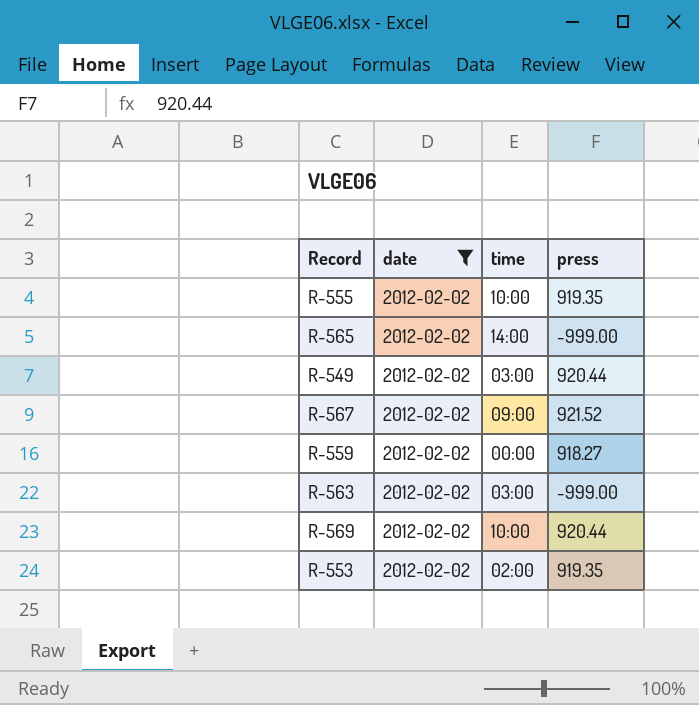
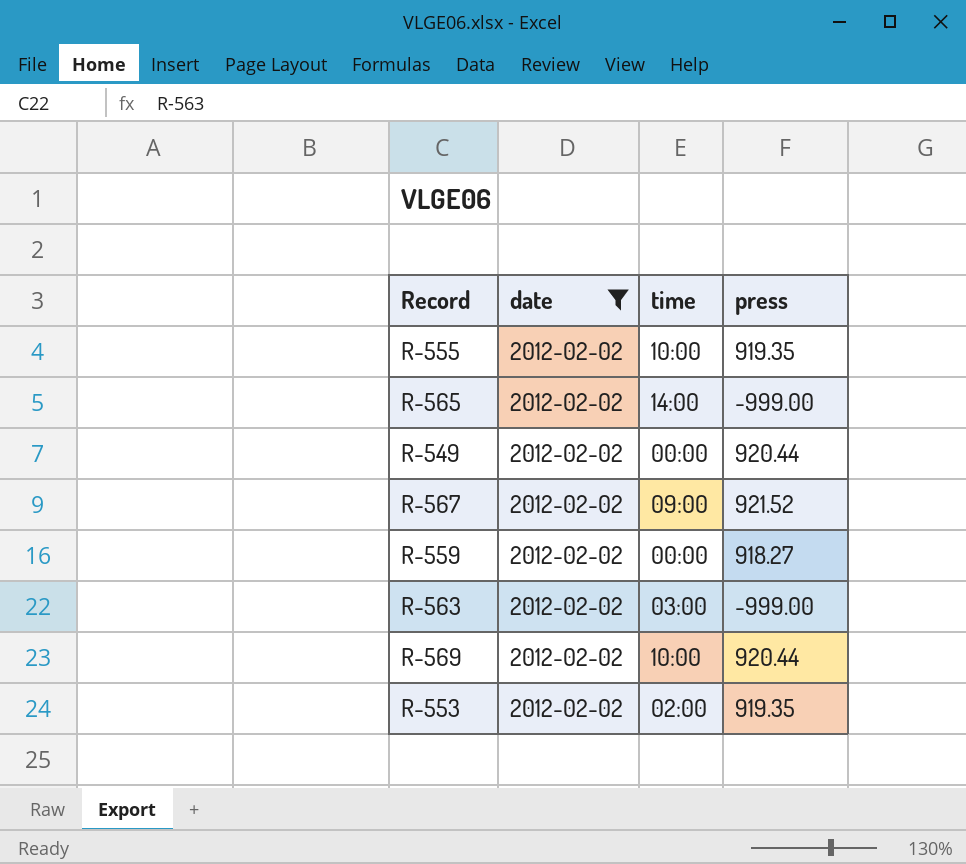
R-549 | time: 03:00 -> 00:00

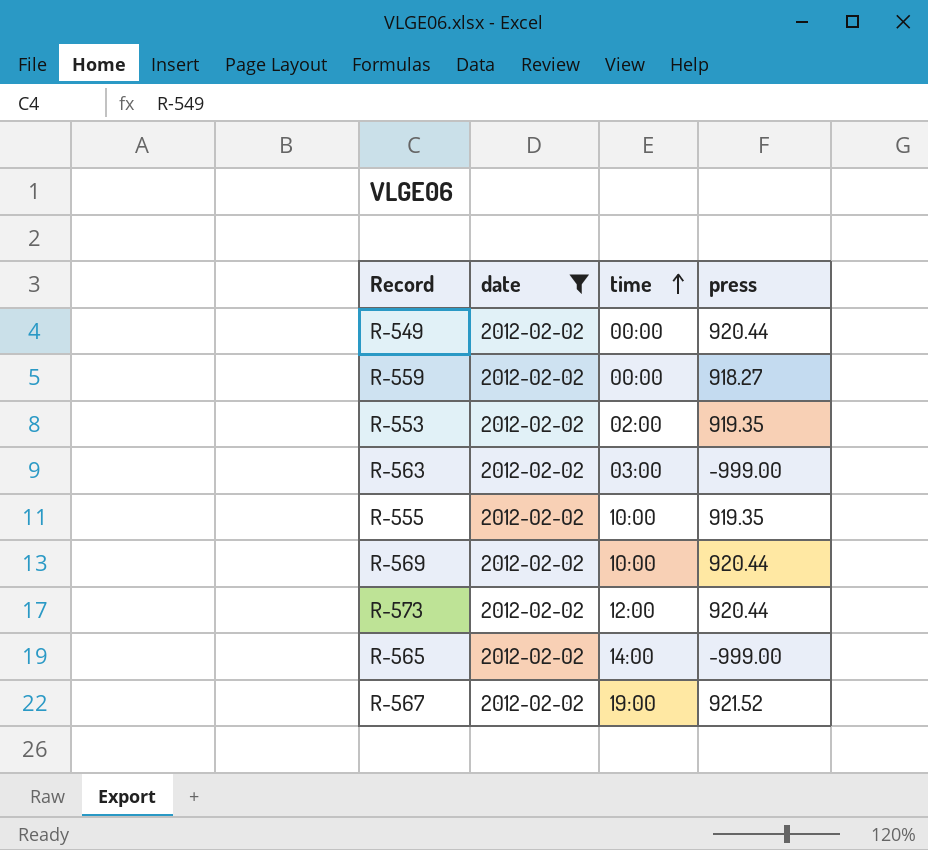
row order: none -> time ascending
row R-573: none -> 2012-02-02 | 12:00 | 920.44
R-567 | time: 09:00 -> 19:00

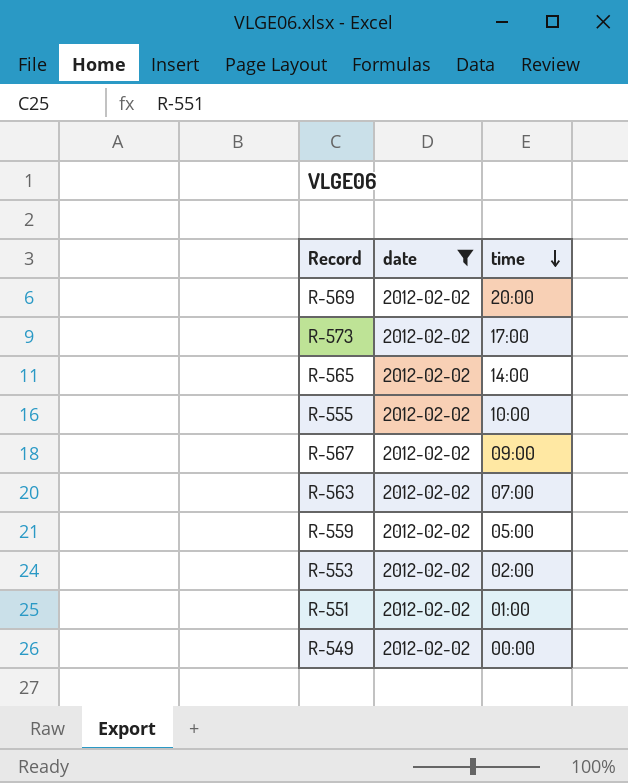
row order: time ascending -> time descending
column press | position: 4 -> none
R-569 | time: 10:00 -> 20:00
R-573 | time: 12:00 -> 17:00
R-567 | time: 19:00 -> 09:00
R-563 | time: 03:00 -> 07:00
R-559 | time: 00:00 -> 05:00
row R-551: none -> 2012-02-02 | 01:00

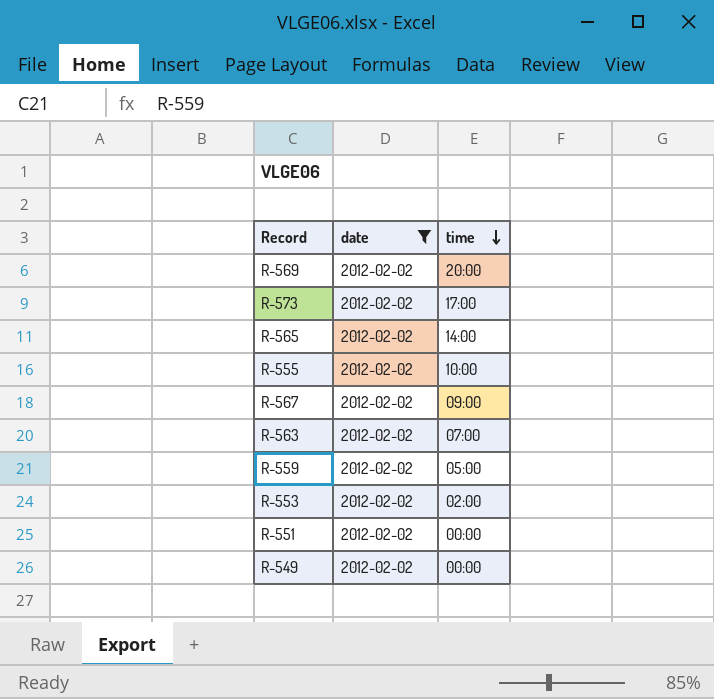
R-551 | time: 01:00 -> 00:00

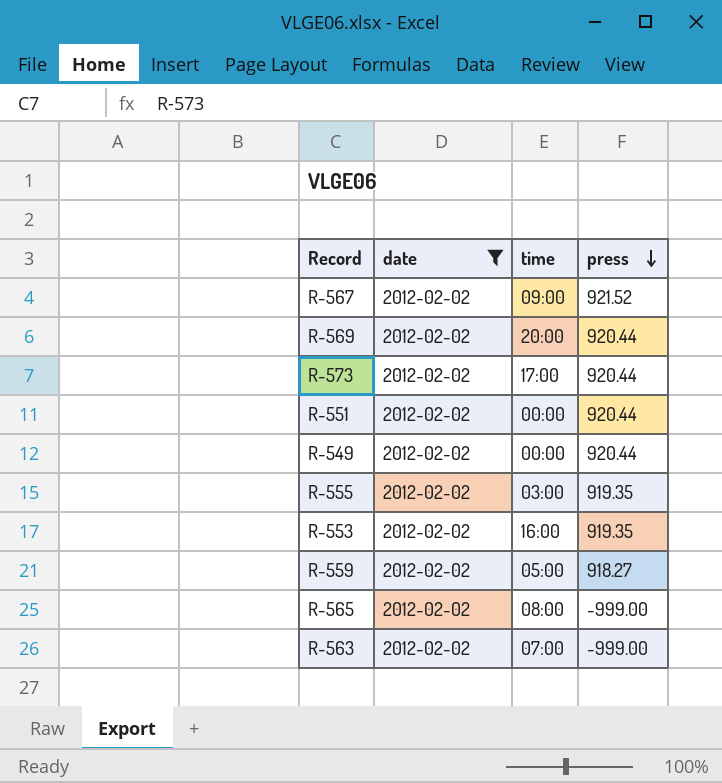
row order: time descending -> press descending
column press | position: none -> 4
R-555 | time: 10:00 -> 03:00
R-553 | time: 02:00 -> 16:00
R-565 | time: 14:00 -> 08:00

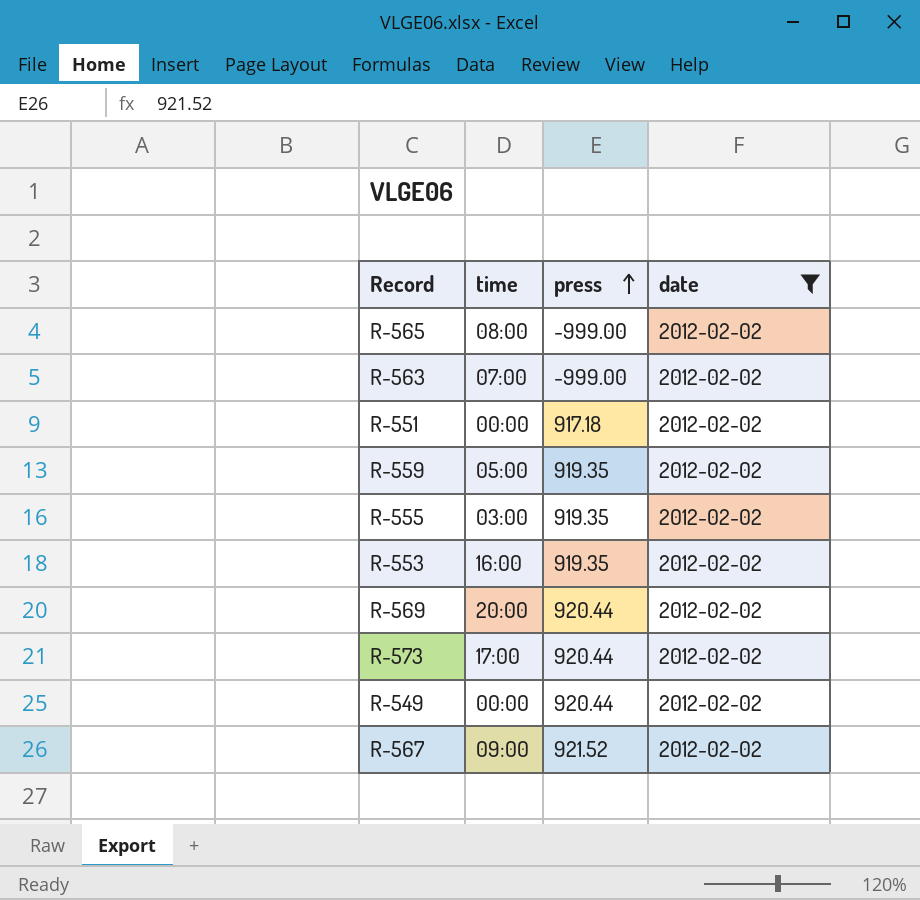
row order: press descending -> press ascending
column date | position: 2 -> 4
R-551 | press: 920.44 -> 917.18
R-559 | press: 918.27 -> 919.35

